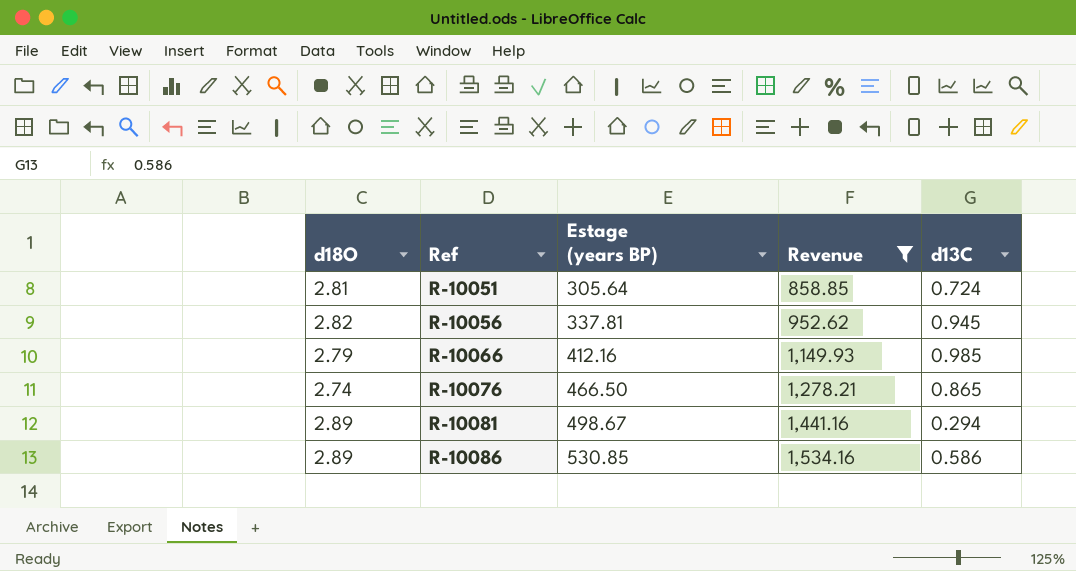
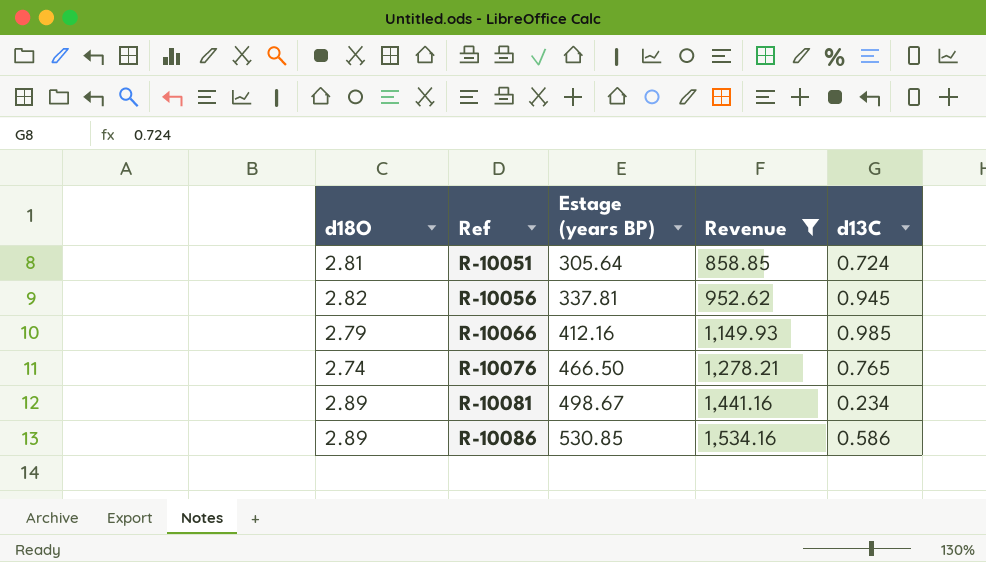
R-10076 | d13C: 0.865 -> 0.765
R-10081 | d13C: 0.294 -> 0.234

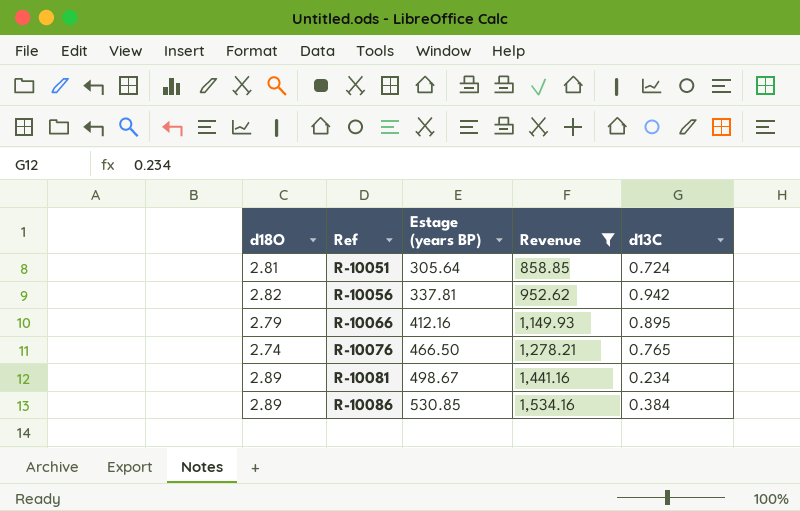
R-10056 | d13C: 0.945 -> 0.942
R-10066 | d13C: 0.985 -> 0.895
R-10086 | d13C: 0.586 -> 0.384

